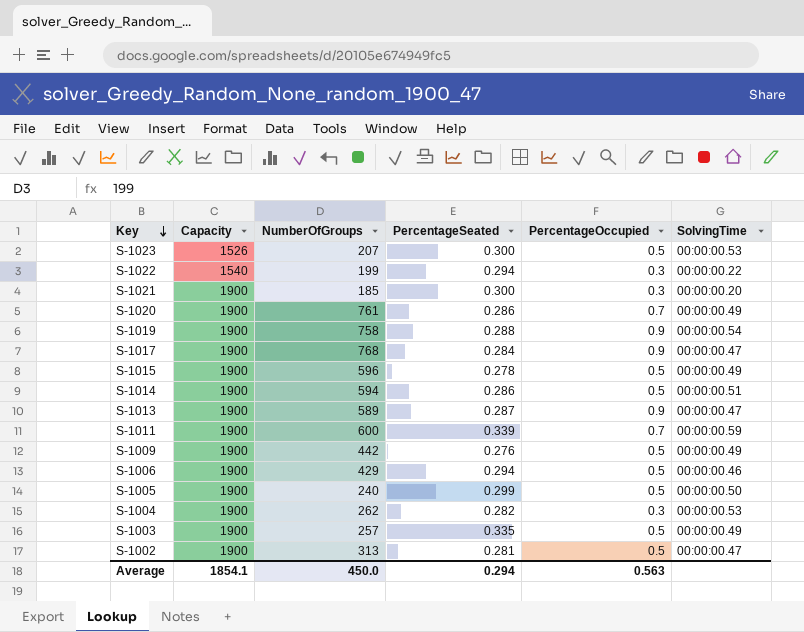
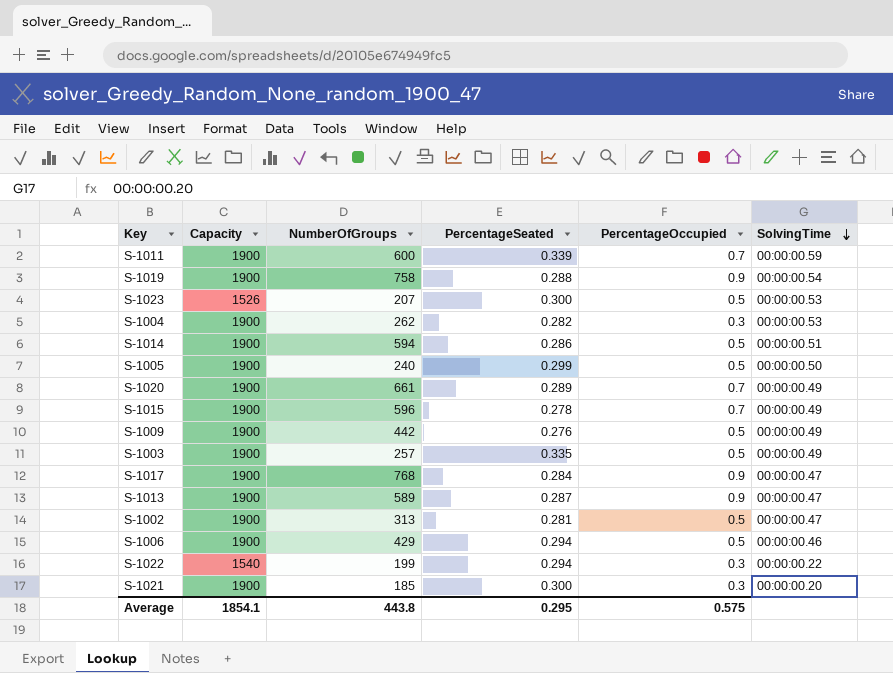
row order: Key descending -> SolvingTime descending
S-1020 | NumberOfGroups: 761 -> 661
S-1020 | PercentageSeated: 0.286 -> 0.289
S-1015 | PercentageOccupied: 0.5 -> 0.7
Average | NumberOfGroups: 450.0 -> 443.8
Average | PercentageSeated: 0.294 -> 0.295
Average | PercentageOccupied: 0.563 -> 0.575

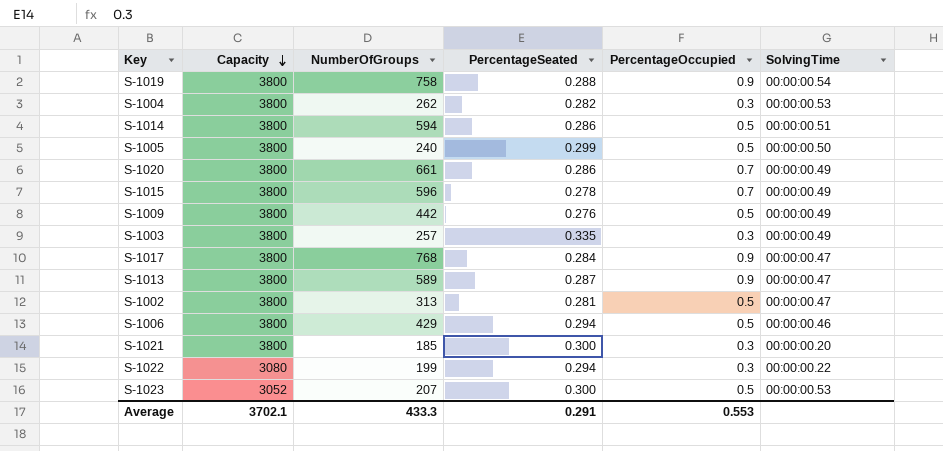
row order: SolvingTime descending -> Capacity descending
row S-1011: 1900 | 600 | 0.339 | 0.7 | 00:00:00.59 -> none
S-1019 | Capacity: 1900 -> 3800
S-1004 | Capacity: 1900 -> 3800
S-1014 | Capacity: 1900 -> 3800
S-1005 | Capacity: 1900 -> 3800
S-1020 | Capacity: 1900 -> 3800
S-1020 | PercentageSeated: 0.289 -> 0.286
S-1015 | Capacity: 1900 -> 3800
S-1009 | Capacity: 1900 -> 3800
S-1003 | Capacity: 1900 -> 3800
S-1003 | PercentageOccupied: 0.5 -> 0.3
S-1017 | Capacity: 1900 -> 3800
S-1013 | Capacity: 1900 -> 3800
S-1002 | Capacity: 1900 -> 3800
S-1006 | Capacity: 1900 -> 3800
S-1021 | Capacity: 1900 -> 3800
S-1022 | Capacity: 1540 -> 3080
S-1023 | Capacity: 1526 -> 3052
Average | Capacity: 1854.1 -> 3702.1
Average | NumberOfGroups: 443.8 -> 433.3
Average | PercentageSeated: 0.295 -> 0.291
Average | PercentageOccupied: 0.575 -> 0.553

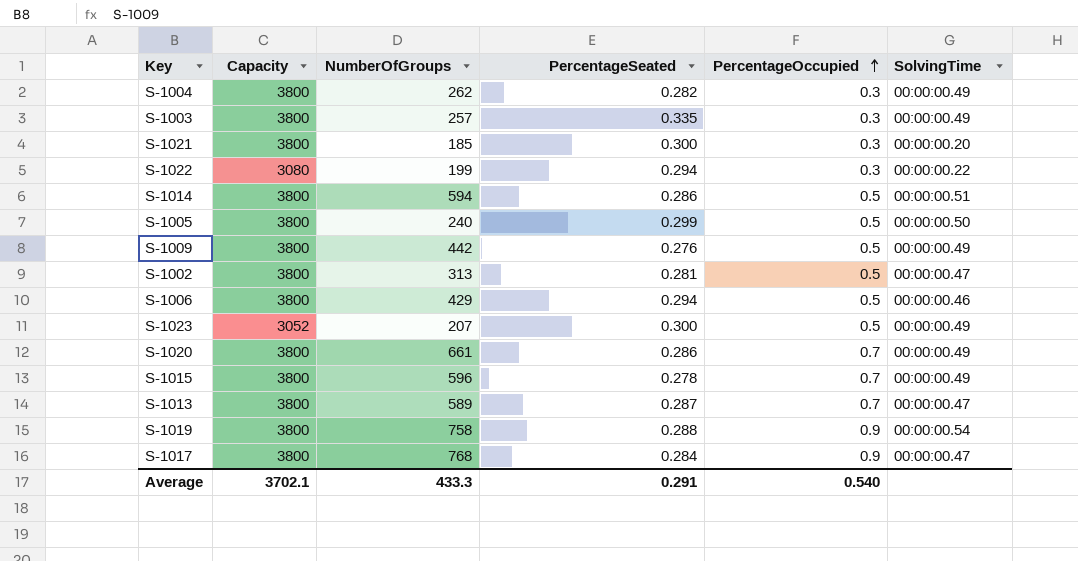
row order: Capacity descending -> PercentageOccupied ascending
S-1004 | SolvingTime: 00:00:00.53 -> 00:00:00.49
S-1023 | SolvingTime: 00:00:00.53 -> 00:00:00.49
S-1013 | PercentageOccupied: 0.9 -> 0.7
Average | PercentageOccupied: 0.553 -> 0.540

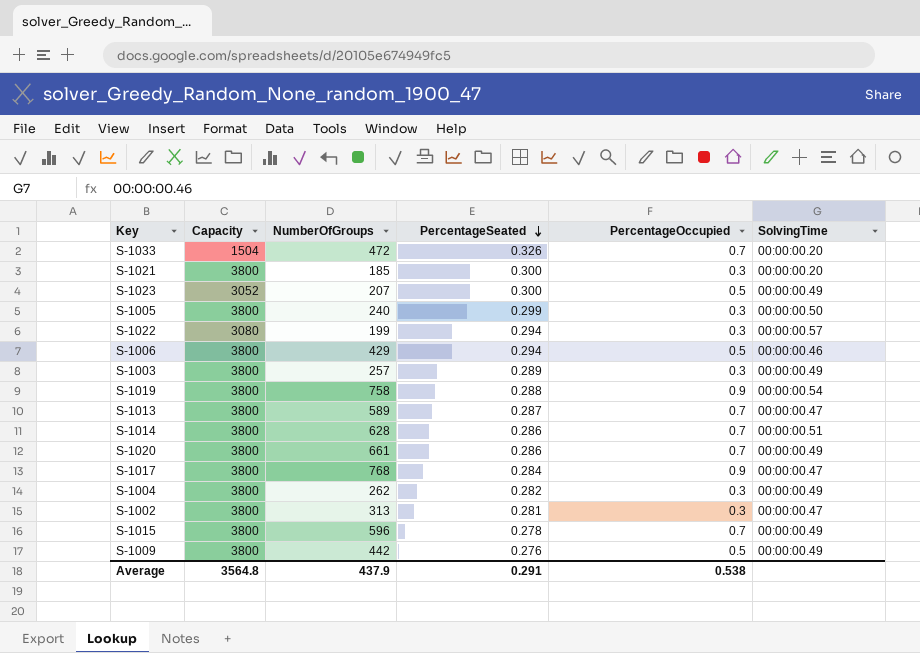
row order: PercentageOccupied ascending -> PercentageSeated descending
row S-1033: none -> 1504 | 472 | 0.326 | 0.7 | 00:00:00.20
S-1005 | PercentageOccupied: 0.5 -> 0.3
S-1022 | SolvingTime: 00:00:00.22 -> 00:00:00.57
S-1003 | PercentageSeated: 0.335 -> 0.289
S-1014 | NumberOfGroups: 594 -> 628
S-1014 | PercentageOccupied: 0.5 -> 0.7
S-1002 | PercentageOccupied: 0.5 -> 0.3
Average | Capacity: 3702.1 -> 3564.8
Average | NumberOfGroups: 433.3 -> 437.9
Average | PercentageOccupied: 0.540 -> 0.538

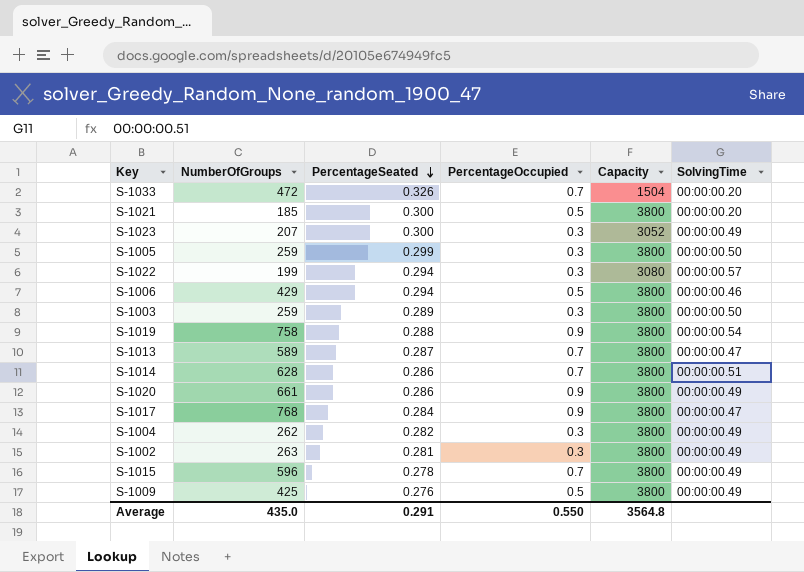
column Capacity | position: 2 -> 5
S-1021 | PercentageOccupied: 0.3 -> 0.5
S-1023 | PercentageOccupied: 0.5 -> 0.3
S-1005 | NumberOfGroups: 240 -> 259
S-1003 | NumberOfGroups: 257 -> 259
S-1003 | SolvingTime: 00:00:00.49 -> 00:00:00.50
S-1020 | PercentageOccupied: 0.7 -> 0.9
S-1002 | NumberOfGroups: 313 -> 263
S-1002 | SolvingTime: 00:00:00.47 -> 00:00:00.49
S-1009 | NumberOfGroups: 442 -> 425
Average | NumberOfGroups: 437.9 -> 435.0
Average | PercentageOccupied: 0.538 -> 0.550

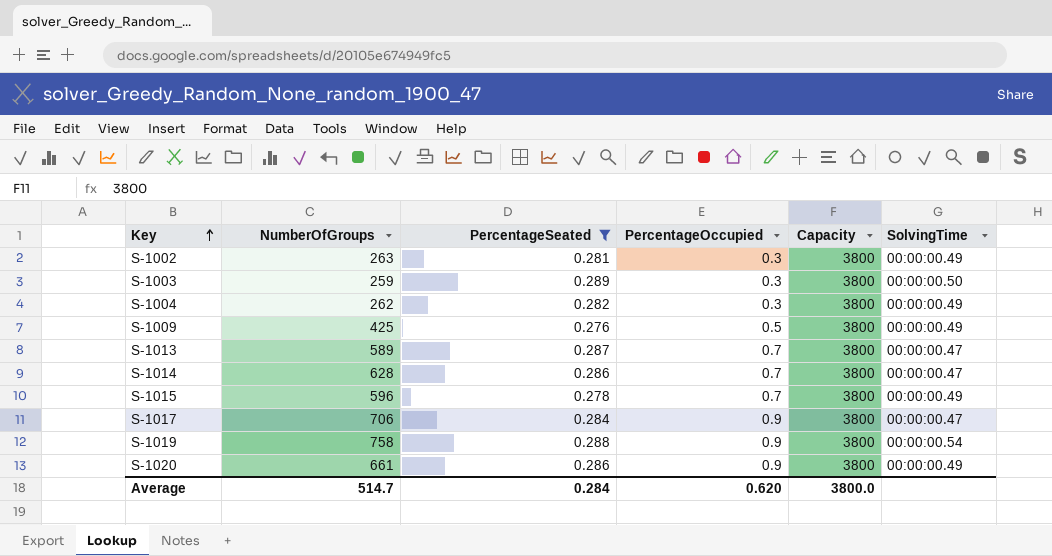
filter: none -> PercentageSeated <= 0.289
row order: PercentageSeated descending -> Key ascending
S-1014 | SolvingTime: 00:00:00.51 -> 00:00:00.47
S-1017 | NumberOfGroups: 768 -> 706
Average | NumberOfGroups: 435.0 -> 514.7
Average | PercentageSeated: 0.291 -> 0.284
Average | PercentageOccupied: 0.550 -> 0.620
Average | Capacity: 3564.8 -> 3800.0

